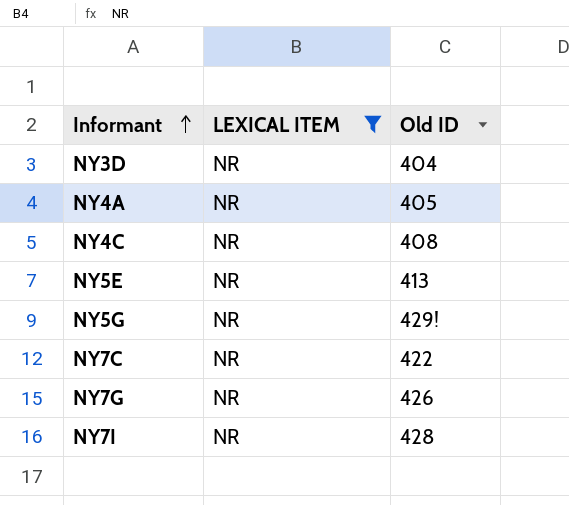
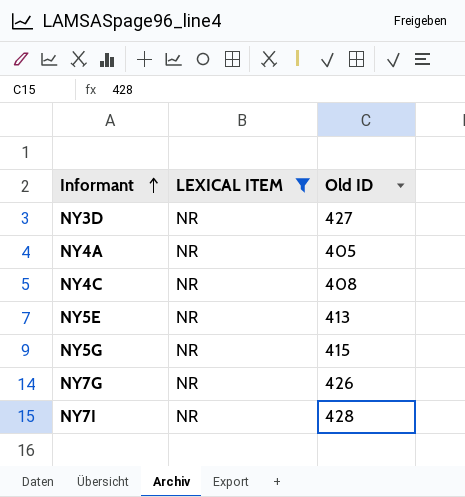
row NY7C: NR | 422 -> none
NY3D | Old ID: 404 -> 427
NY5G | Old ID: 429! -> 415

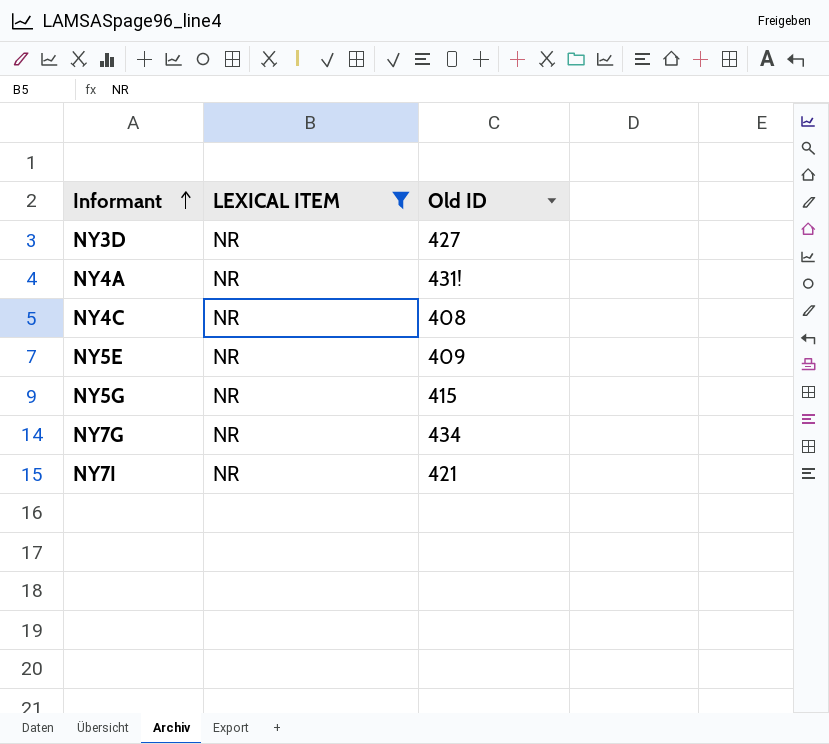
NY4A | Old ID: 405 -> 431!
NY5E | Old ID: 413 -> 409
NY7G | Old ID: 426 -> 434
NY7I | Old ID: 428 -> 421

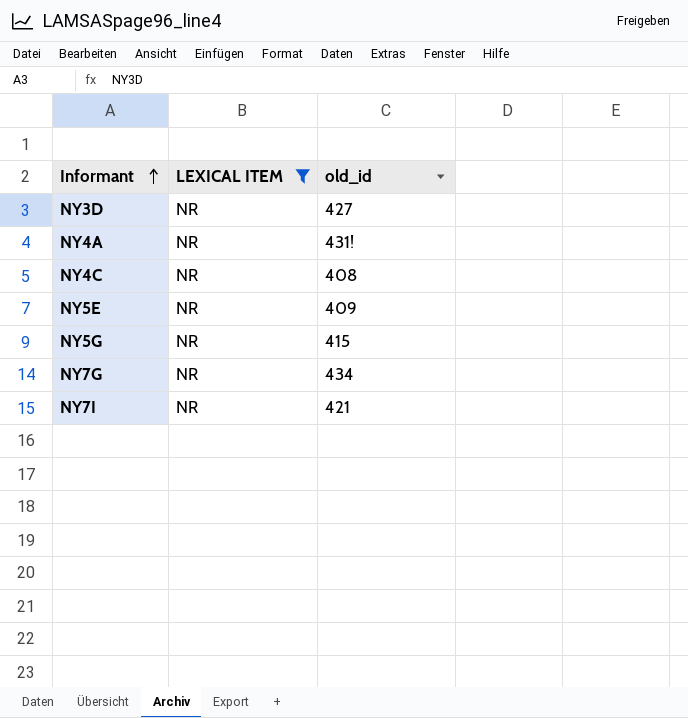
column name: Old ID -> old_id

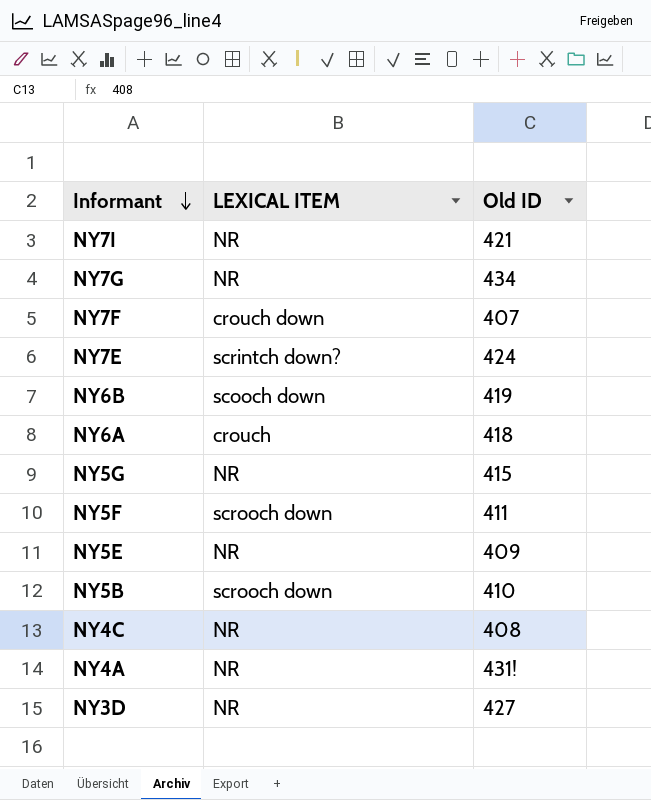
filter: LEXICAL ITEM = NR -> none
row order: Informant ascending -> Informant descending
column name: old_id -> Old ID

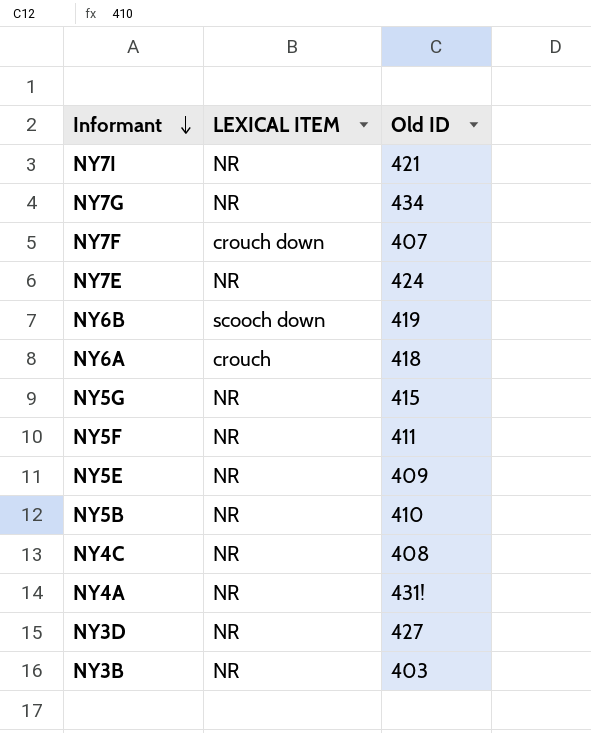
NY7E | LEXICAL ITEM: scrintch down? -> NR
NY5F | LEXICAL ITEM: scrooch down -> NR
NY5B | LEXICAL ITEM: scrooch down -> NR
row NY3B: none -> NR | 403

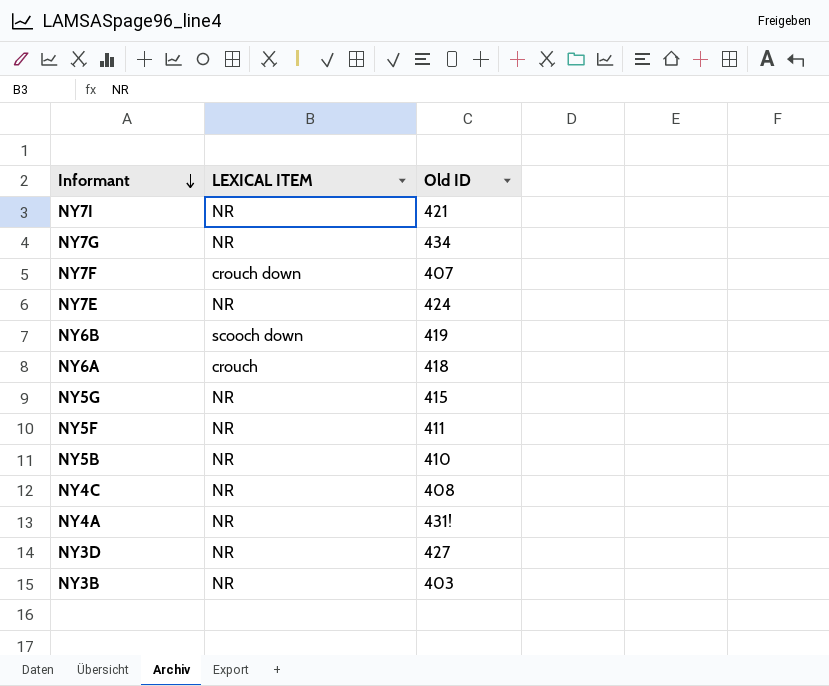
row NY5E: NR | 409 -> none

